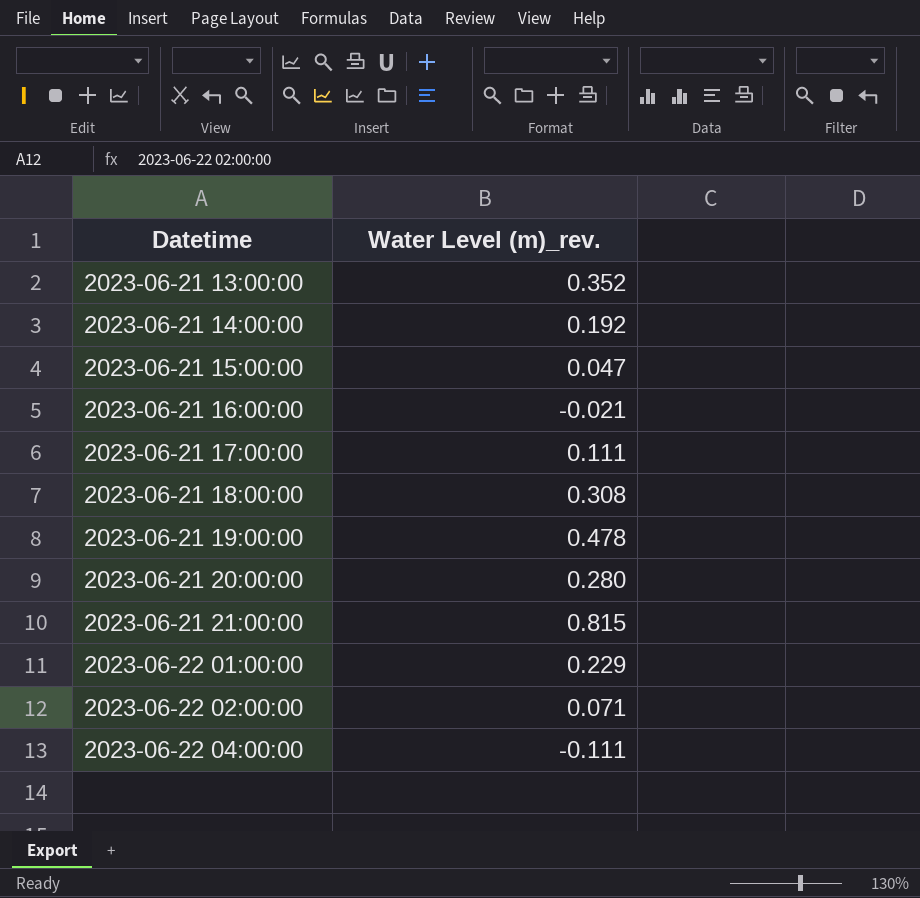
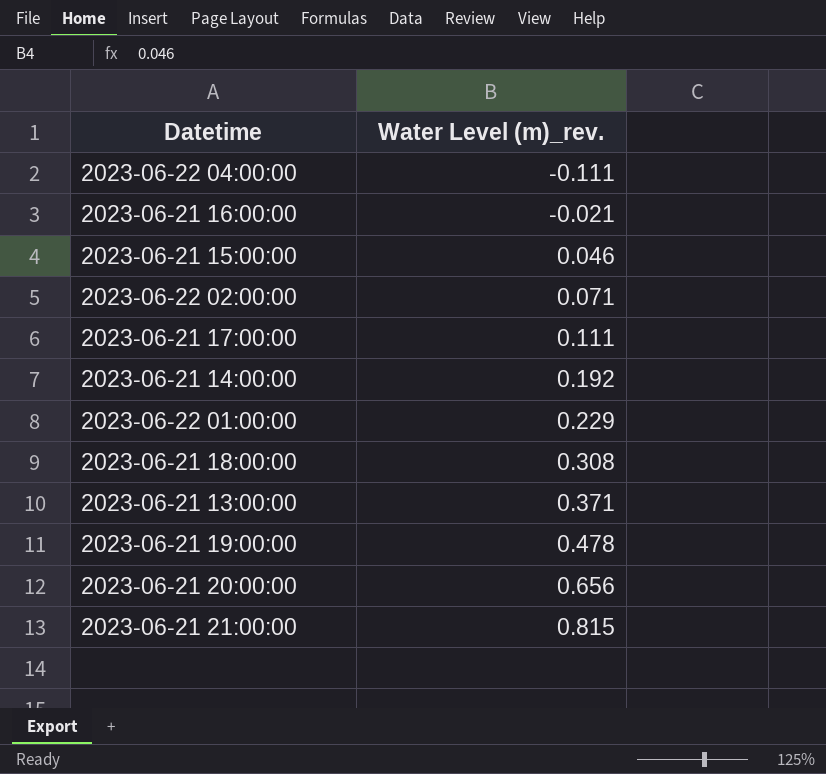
row order: Datetime ascending -> Water Level (m)_rev. ascending
2023-06-21 15:00:00 | Water Level (m)_rev.: 0.047 -> 0.046
2023-06-21 13:00:00 | Water Level (m)_rev.: 0.352 -> 0.371
2023-06-21 20:00:00 | Water Level (m)_rev.: 0.280 -> 0.656

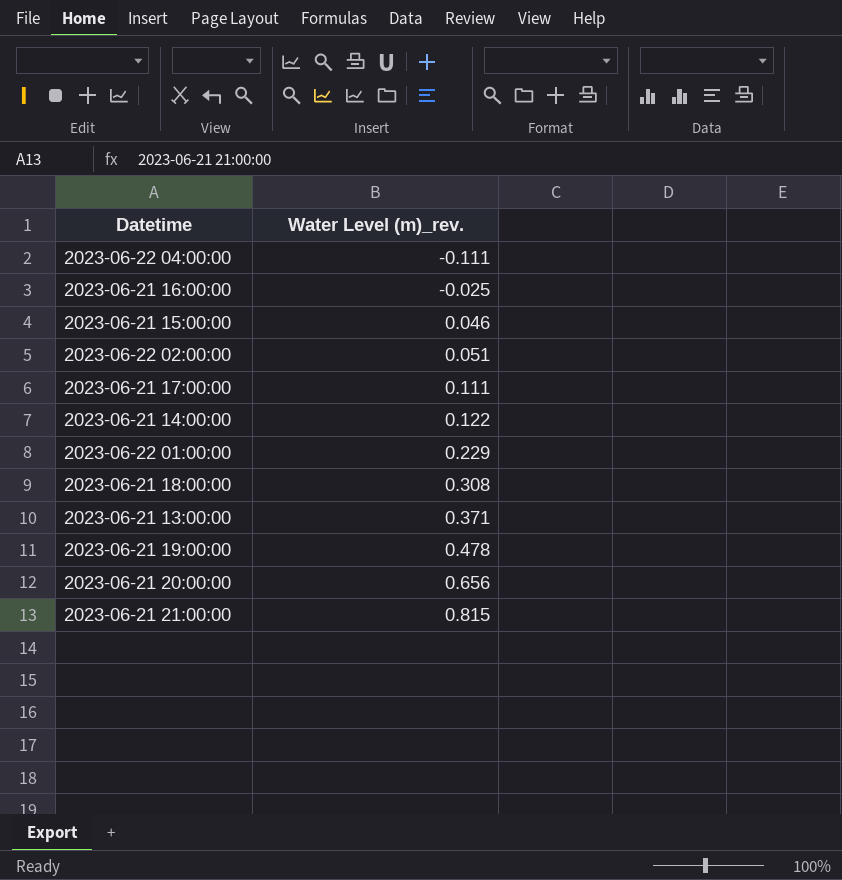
2023-06-21 16:00:00 | Water Level (m)_rev.: -0.021 -> -0.025
2023-06-22 02:00:00 | Water Level (m)_rev.: 0.071 -> 0.051
2023-06-21 14:00:00 | Water Level (m)_rev.: 0.192 -> 0.122

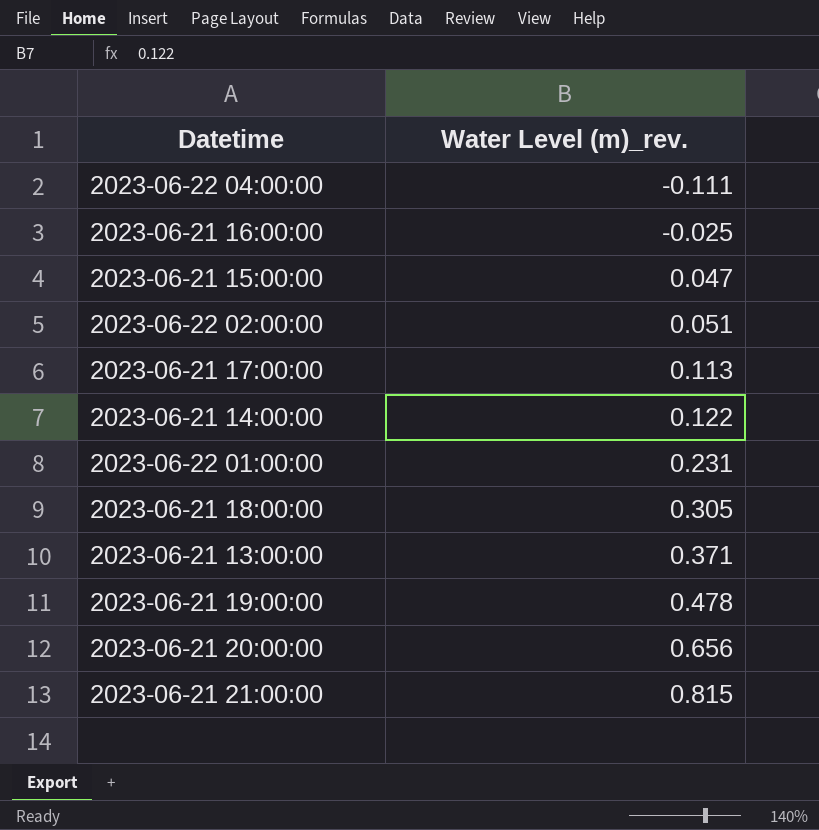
2023-06-21 15:00:00 | Water Level (m)_rev.: 0.046 -> 0.047
2023-06-21 17:00:00 | Water Level (m)_rev.: 0.111 -> 0.113
2023-06-22 01:00:00 | Water Level (m)_rev.: 0.229 -> 0.231
2023-06-21 18:00:00 | Water Level (m)_rev.: 0.308 -> 0.305

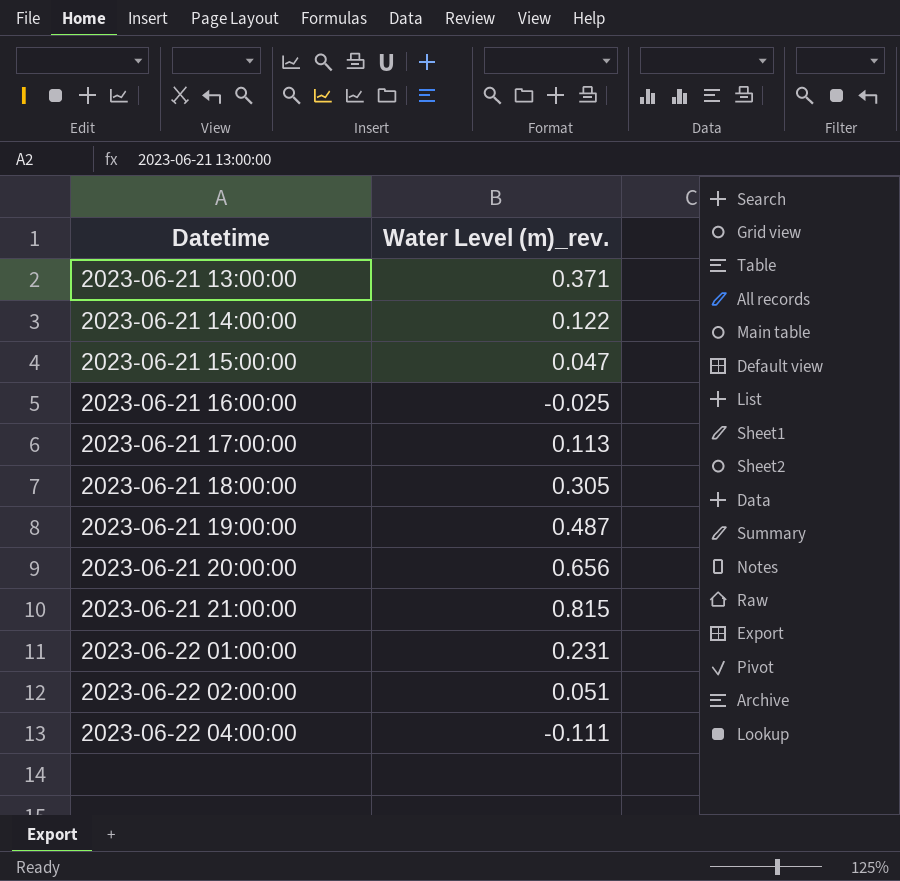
row order: Water Level (m)_rev. ascending -> Datetime ascending
2023-06-21 19:00:00 | Water Level (m)_rev.: 0.478 -> 0.487

